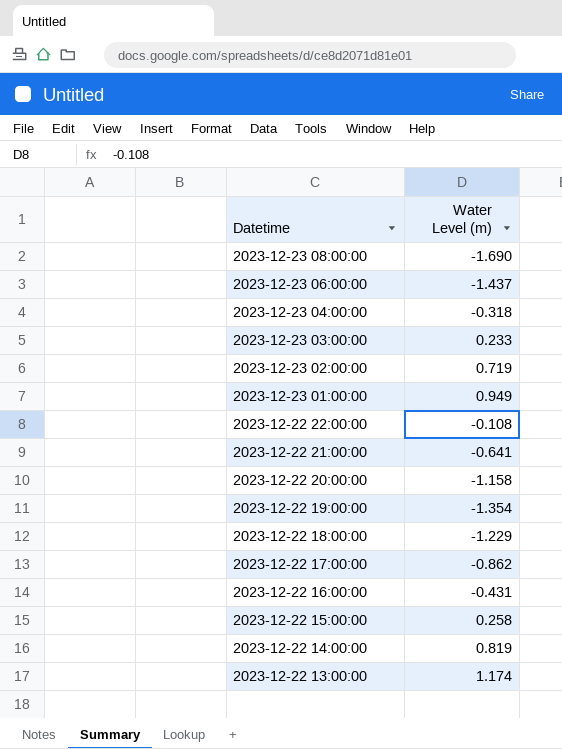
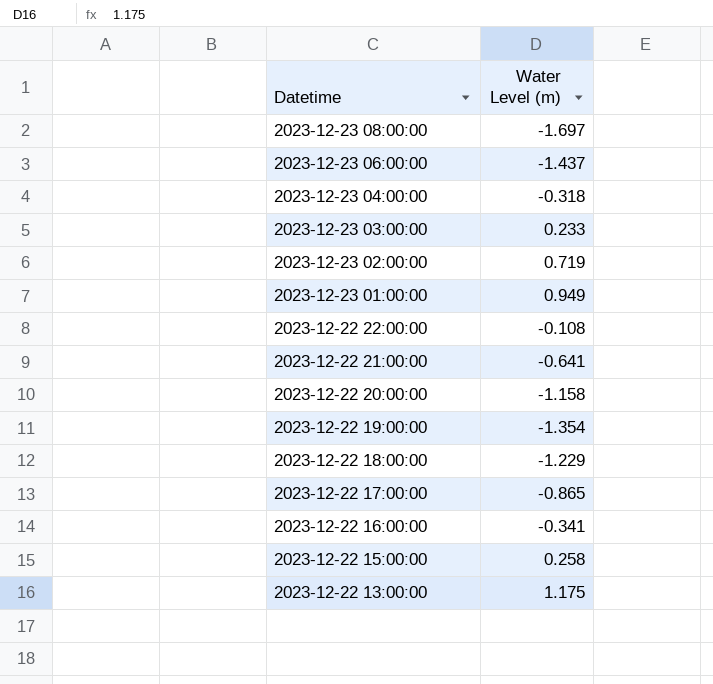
row 2023-12-22 14:00:00: 0.819 -> none
2023-12-23 08:00:00 | Water Level (m): -1.690 -> -1.697
2023-12-22 17:00:00 | Water Level (m): -0.862 -> -0.865
2023-12-22 16:00:00 | Water Level (m): -0.431 -> -0.341
2023-12-22 13:00:00 | Water Level (m): 1.174 -> 1.175

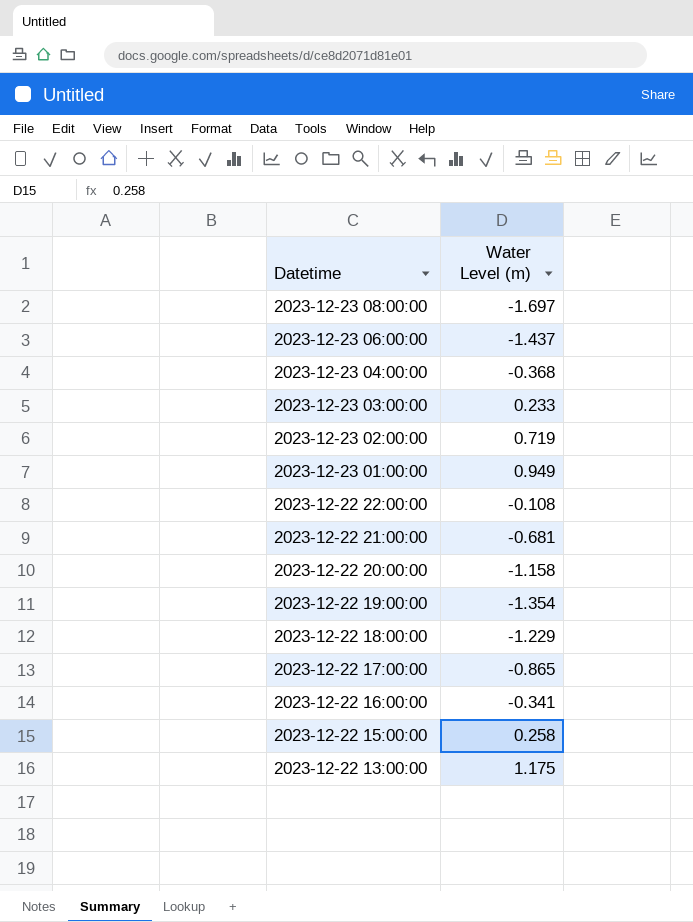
2023-12-23 04:00:00 | Water Level (m): -0.318 -> -0.368
2023-12-22 21:00:00 | Water Level (m): -0.641 -> -0.681

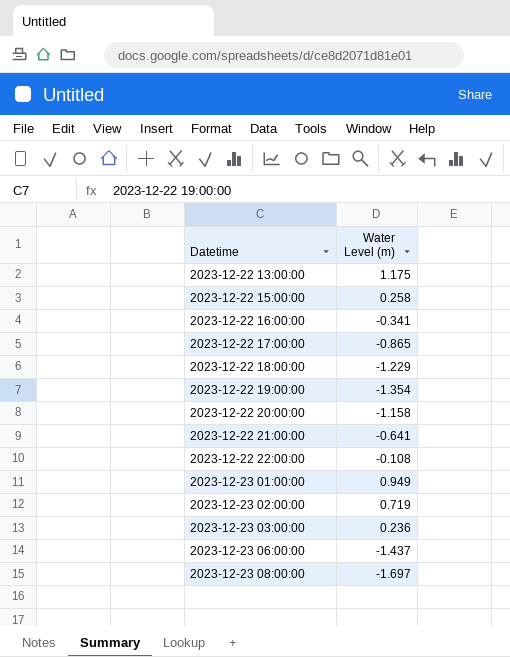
row order: Datetime descending -> Datetime ascending
row 2023-12-23 04:00:00: -0.368 -> none
2023-12-22 21:00:00 | Water Level (m): -0.681 -> -0.641
2023-12-23 03:00:00 | Water Level (m): 0.233 -> 0.236

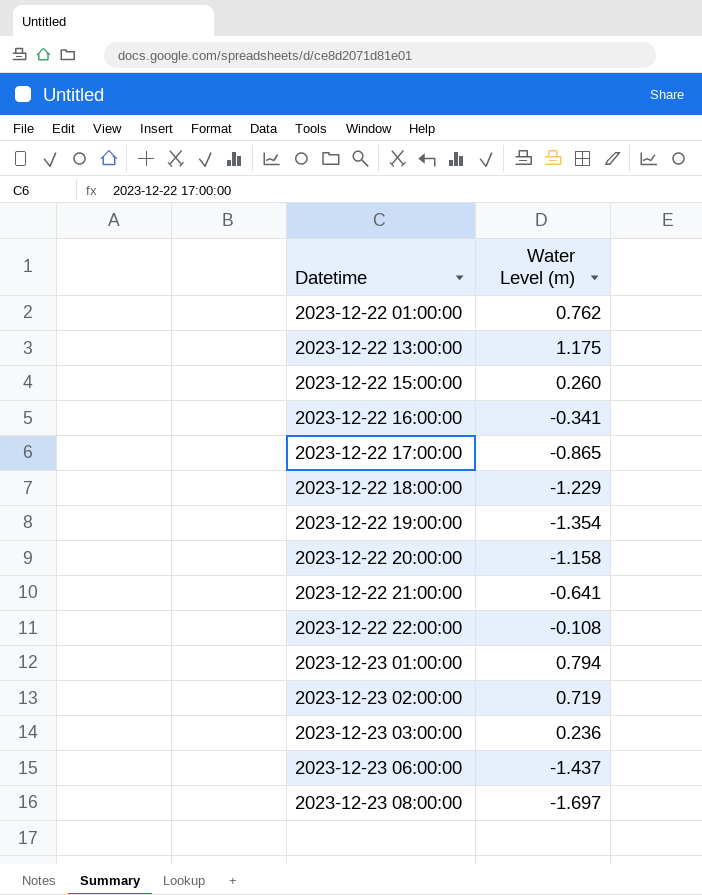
row 2023-12-22 01:00:00: none -> 0.762
2023-12-22 15:00:00 | Water Level (m): 0.258 -> 0.260
2023-12-23 01:00:00 | Water Level (m): 0.949 -> 0.794

